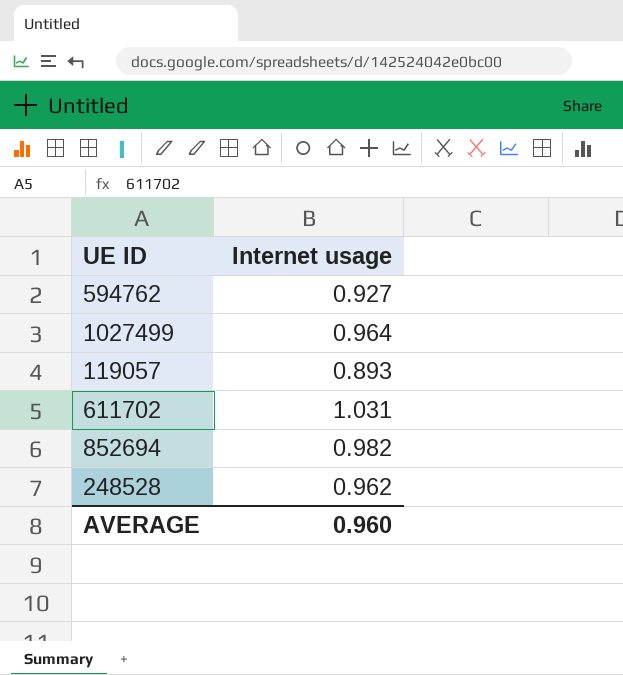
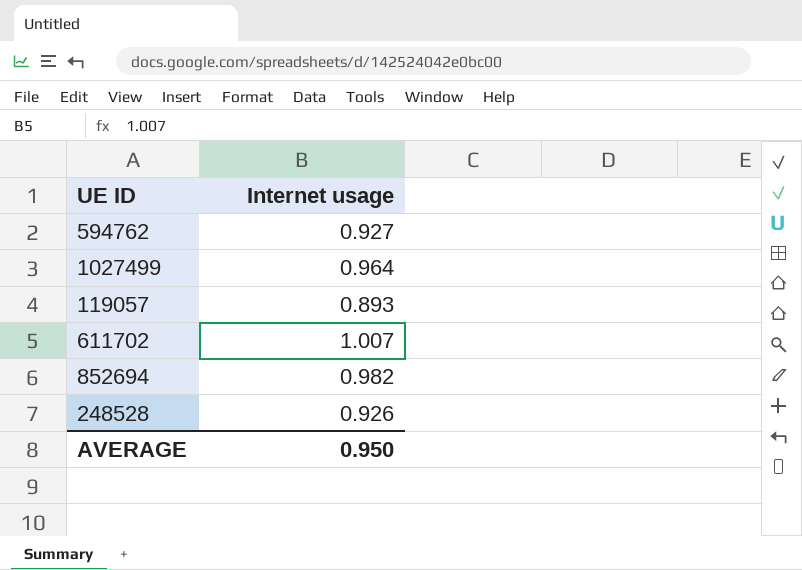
611702 | Internet usage: 1.031 -> 1.007
248528 | Internet usage: 0.962 -> 0.926
AVERAGE | Internet usage: 0.960 -> 0.950

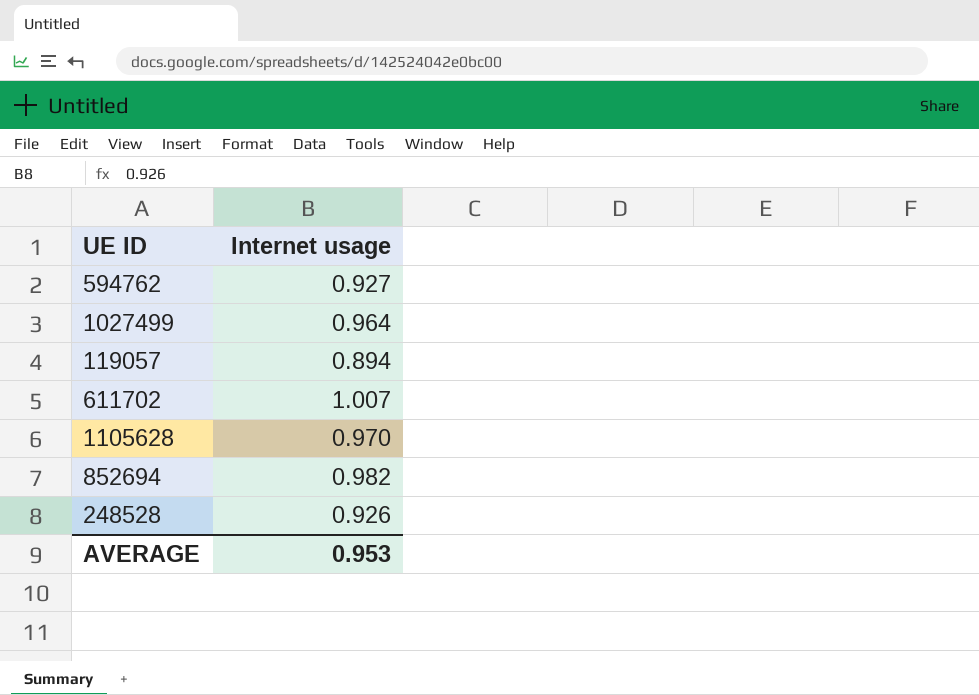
119057 | Internet usage: 0.893 -> 0.894
row 1105628: none -> 0.970
AVERAGE | Internet usage: 0.950 -> 0.953

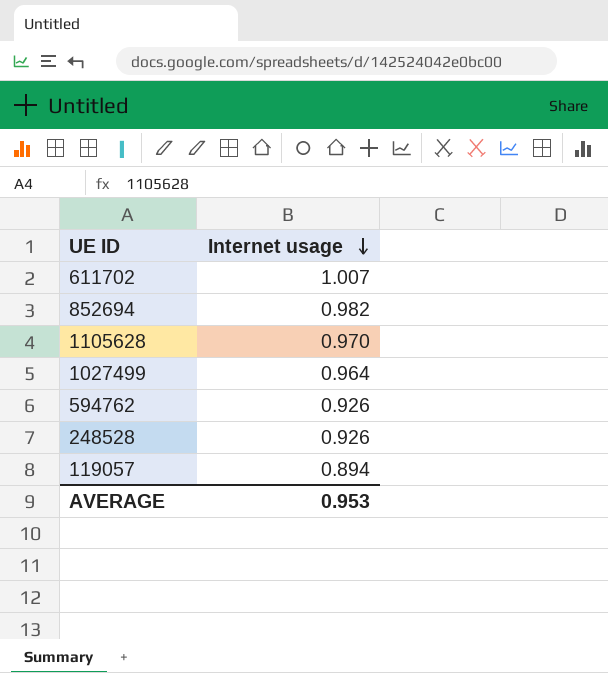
row order: none -> Internet usage descending
594762 | Internet usage: 0.927 -> 0.926

